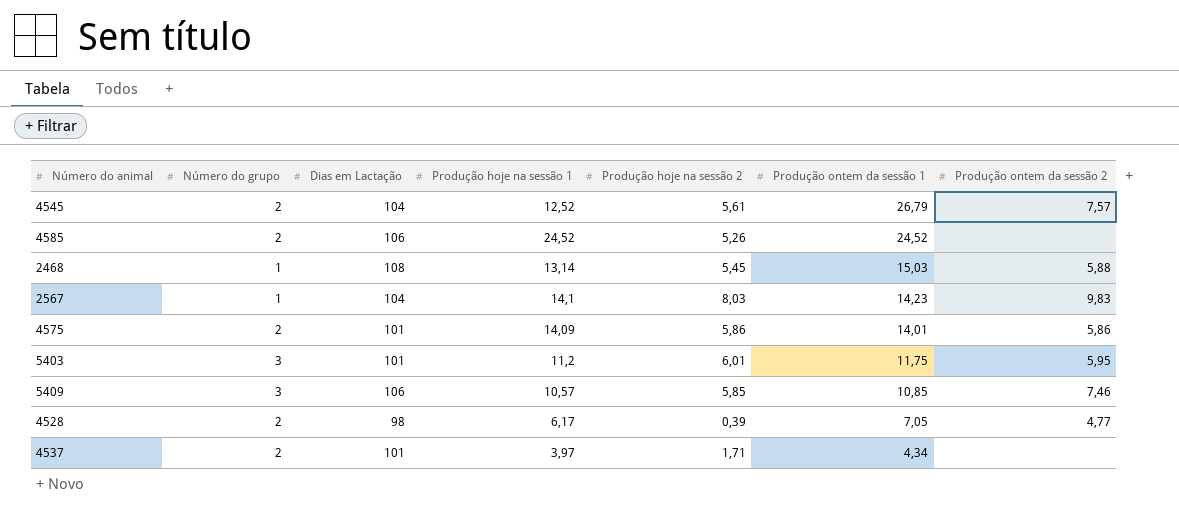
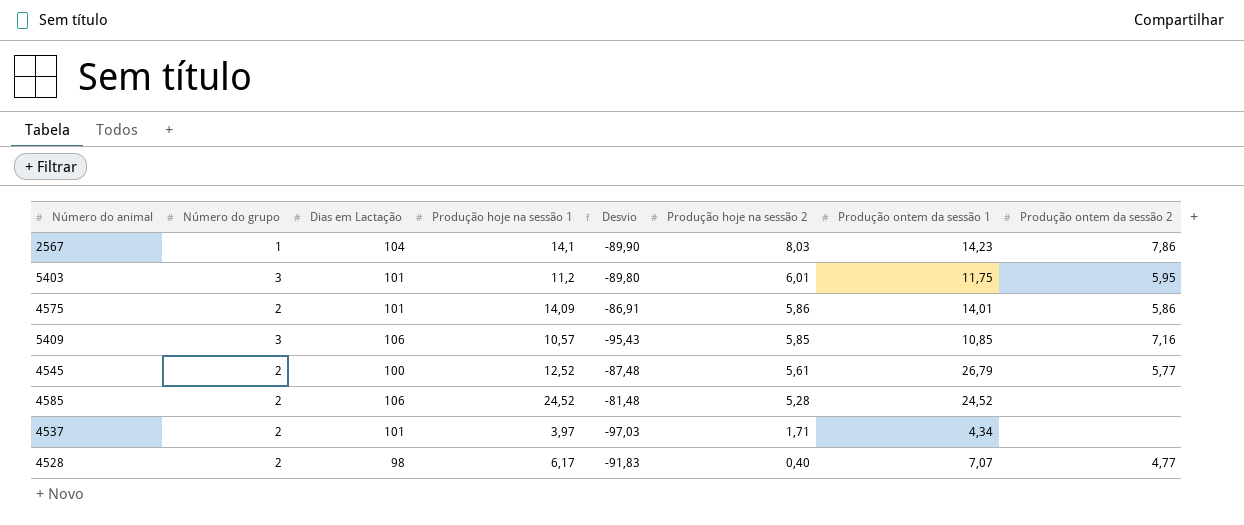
row order: Produção ontem da sessão 1 descending -> Produção hoje na sessão 2 descending
column Desvio | formula: none -> [Produção hoje na sessão 1] - [Dias em Lactação]
row 2468: 1 | 108 | 13,14 | 5,45 | 15,03 | 5,88 -> none
2567 | Produção ontem da sessão 2: 9,83 -> 7,86
5409 | Produção ontem da sessão 2: 7,46 -> 7,16
4545 | Dias em Lactação: 104 -> 100
4545 | Produção ontem da sessão 2: 7,57 -> 5,77
4585 | Produção hoje na sessão 2: 5,26 -> 5,28
4528 | Produção hoje na sessão 2: 0,39 -> 0,40
4528 | Produção ontem da sessão 1: 7,05 -> 7,07

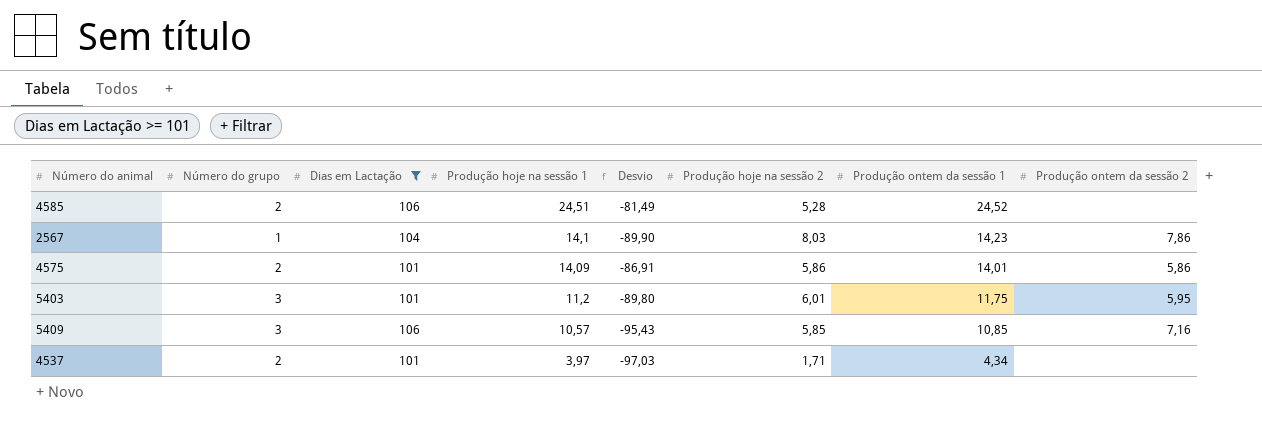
filter: none -> Dias em Lactação >= 101
row order: Produção hoje na sessão 2 descending -> Produção hoje na sessão 1 descending
4585 | Produção hoje na sessão 1: 24,52 -> 24,51
4585 | Desvio: -81,48 -> -81,49

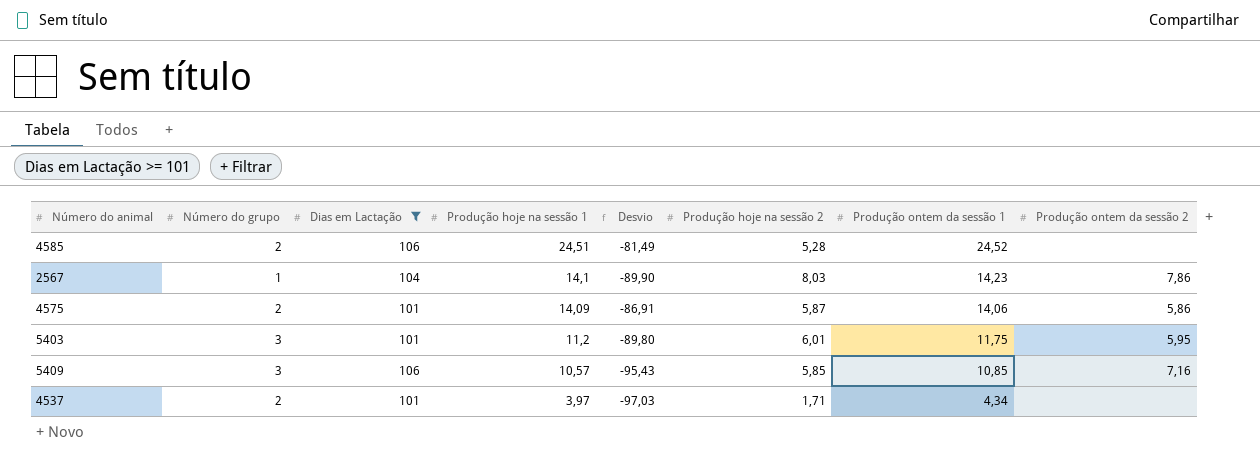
4575 | Produção hoje na sessão 2: 5,86 -> 5,87
4575 | Produção ontem da sessão 1: 14,01 -> 14,06

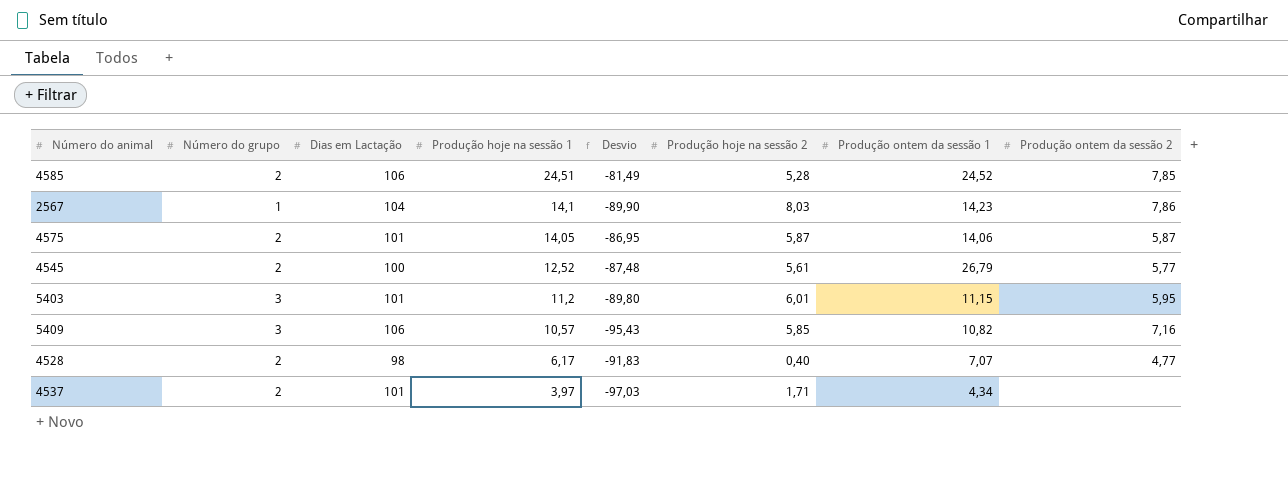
filter: Dias em Lactação >= 101 -> none
4585 | Produção ontem da sessão 2: none -> 7,85
4575 | Produção hoje na sessão 1: 14,09 -> 14,05
4575 | Desvio: -86,91 -> -86,95
4575 | Produção ontem da sessão 2: 5,86 -> 5,87
5403 | Produção ontem da sessão 1: 11,75 -> 11,15
5409 | Produção ontem da sessão 1: 10,85 -> 10,82

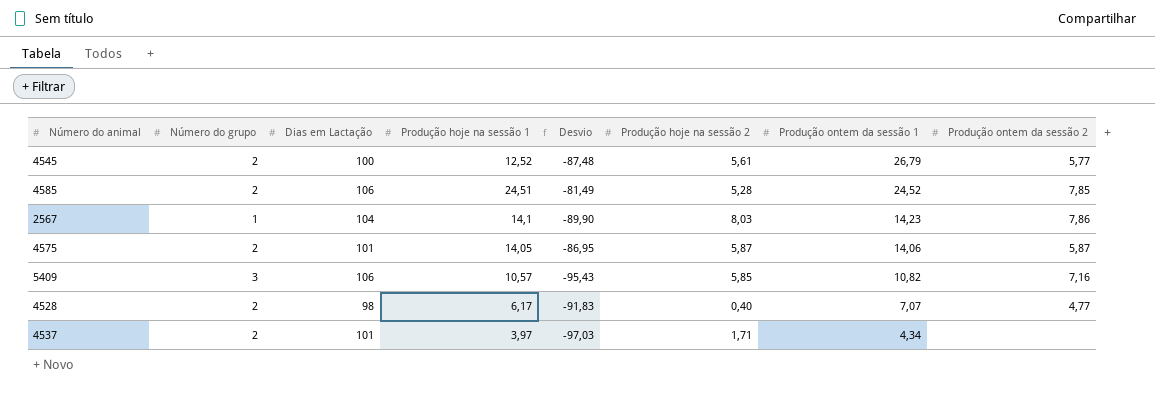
row order: Produção hoje na sessão 1 descending -> Produção ontem da sessão 1 descending
row 5403: 3 | 101 | 11,2 | -89,80 | 6,01 | 11,15 | 5,95 -> none

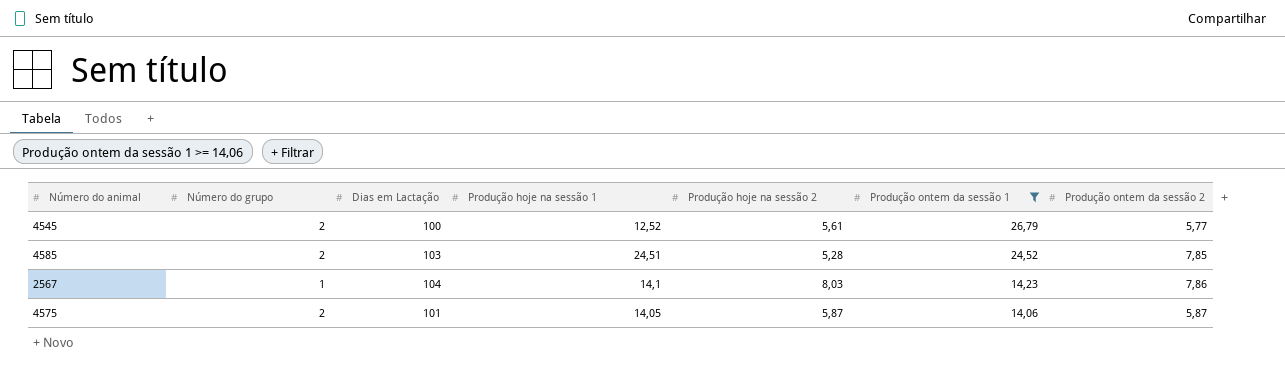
filter: none -> Produção ontem da sessão 1 >= 14,06
column Desvio | formula: [Produção hoje na sessão 1] - [Dias em Lactação] -> none
4585 | Dias em Lactação: 106 -> 103

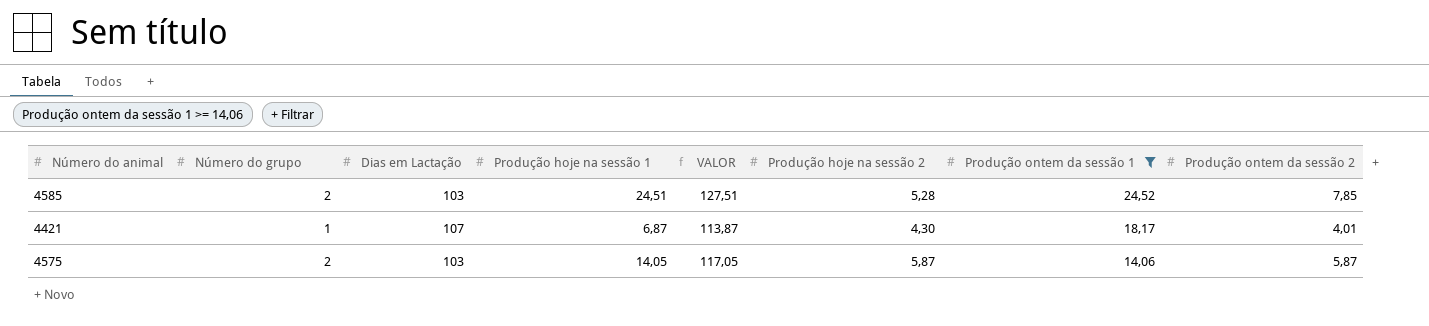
column VALOR | formula: none -> [Dias em Lactação] + [Produção hoje na sessão 1]
row 4545: 2 | 100 | 12,52 | 5,61 | 26,79 | 5,77 -> none
row 2567: 1 | 104 | 14,1 | 8,03 | 14,23 | 7,86 -> none
row 4421: none -> 1 | 107 | 6,87 | 113,87 | 4,30 | 18,17 | 4,01
4575 | Dias em Lactação: 101 -> 103

